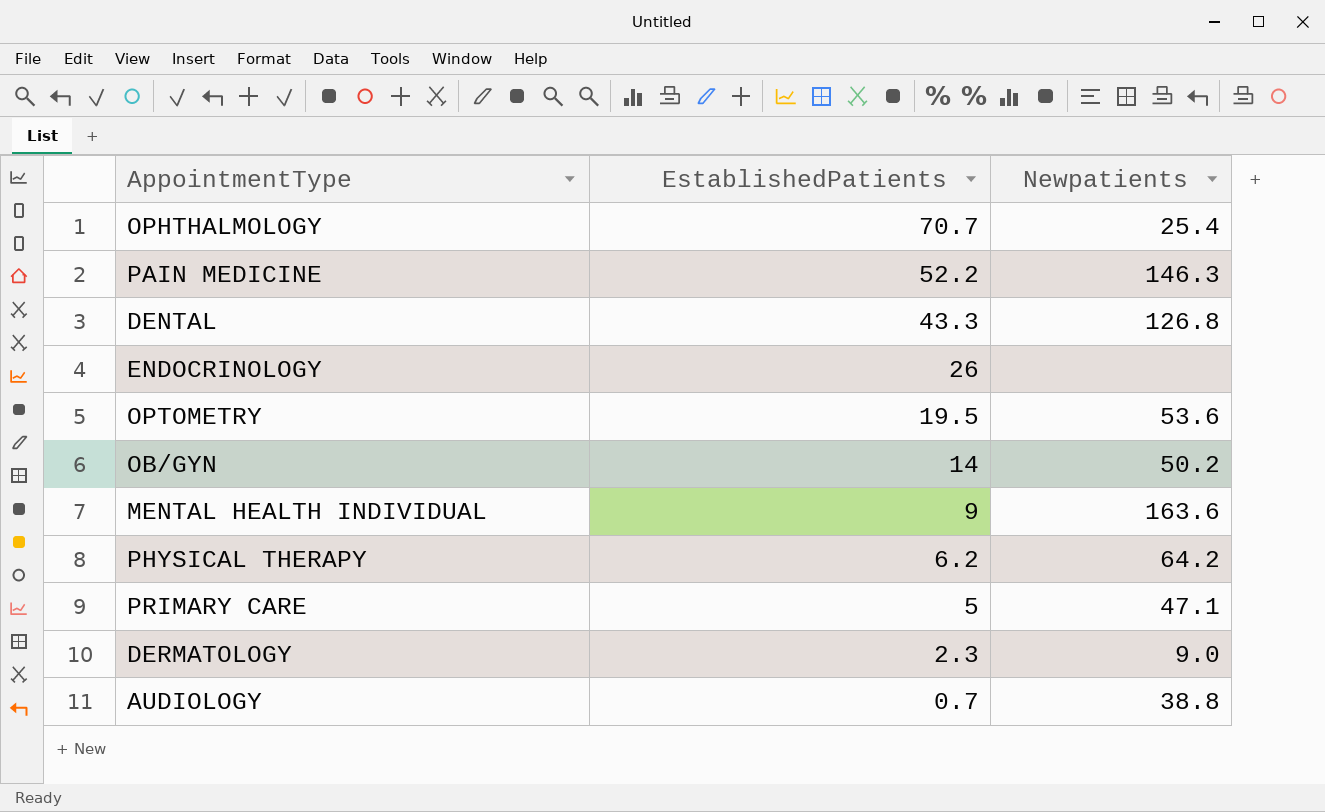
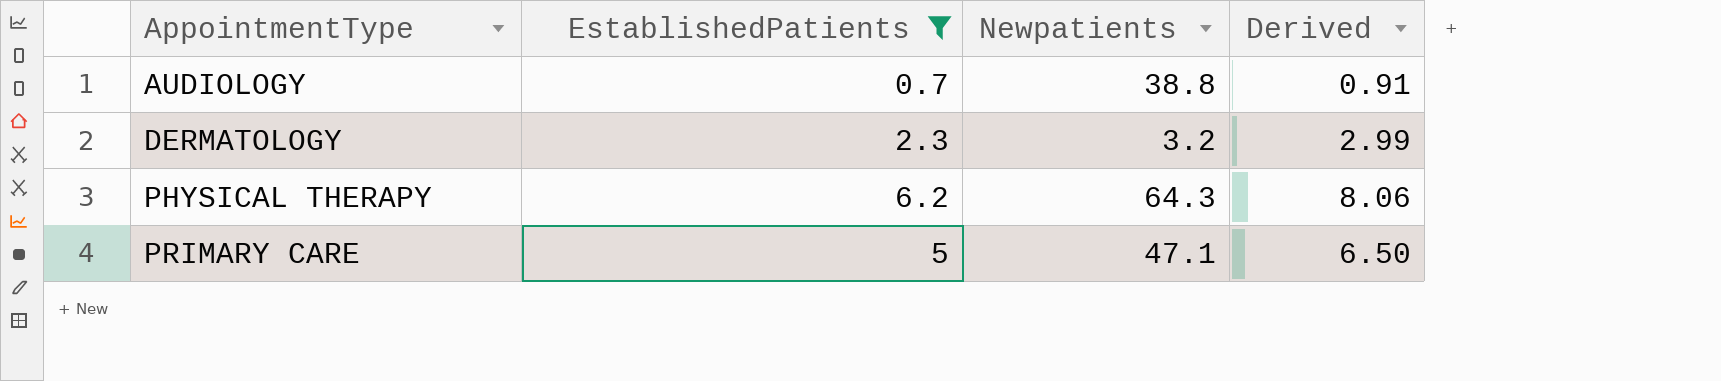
filter: none -> EstablishedPatients <= 6.2
row order: EstablishedPatients descending -> AppointmentType ascending
column Derived | formula: none -> [EstablishedPatients] * 1.3
DERMATOLOGY | Newpatients: 9.0 -> 3.2
PHYSICAL THERAPY | Newpatients: 64.2 -> 64.3

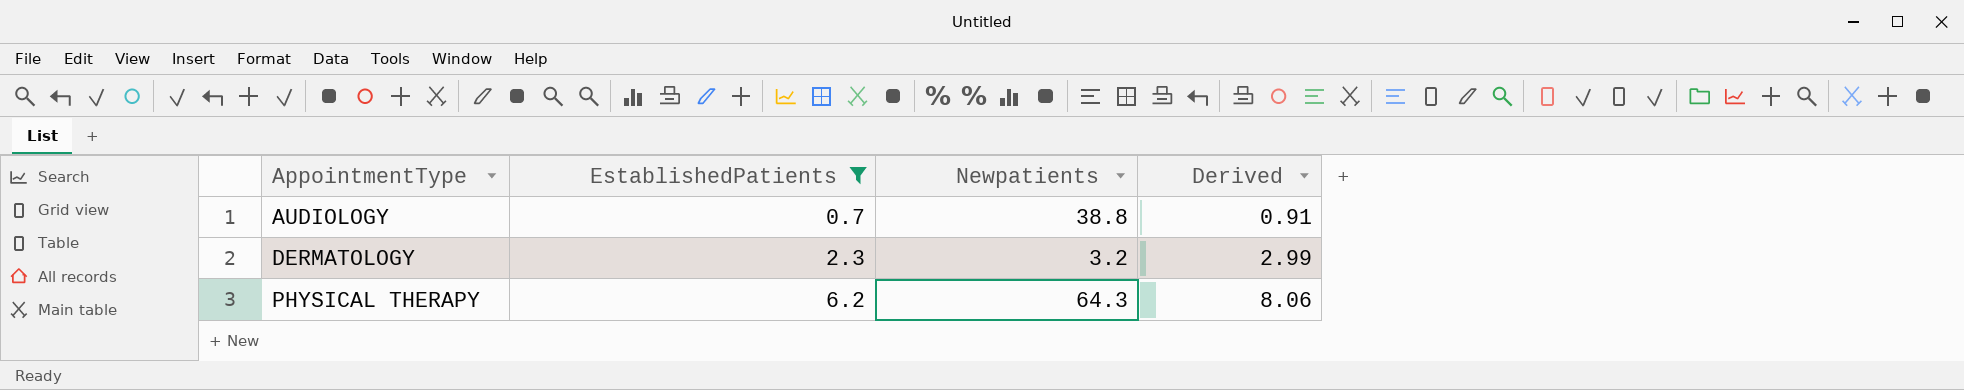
row PRIMARY CARE: 5 | 47.1 | 6.50 -> none

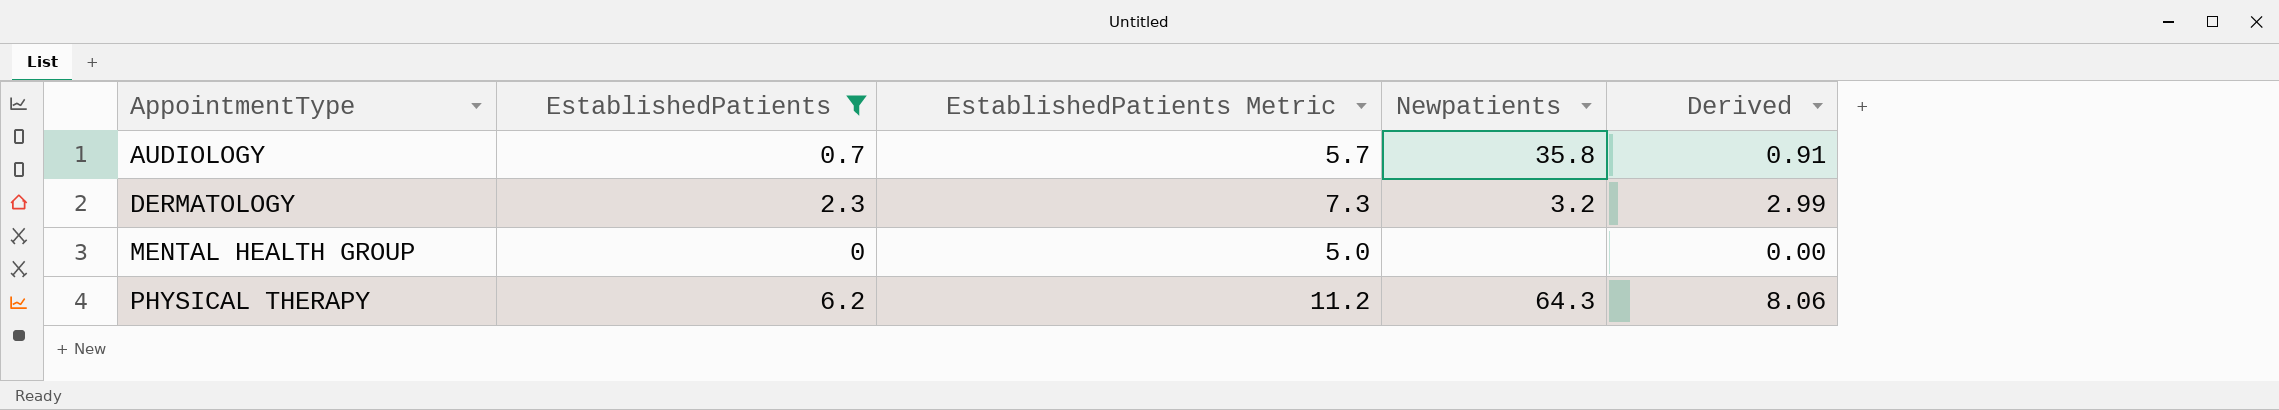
column EstablishedPatients Metric | formula: none -> [EstablishedPatients] + 5
AUDIOLOGY | Newpatients: 38.8 -> 35.8
row MENTAL HEALTH GROUP: none -> 0 | 5.0 | none | 0.00

